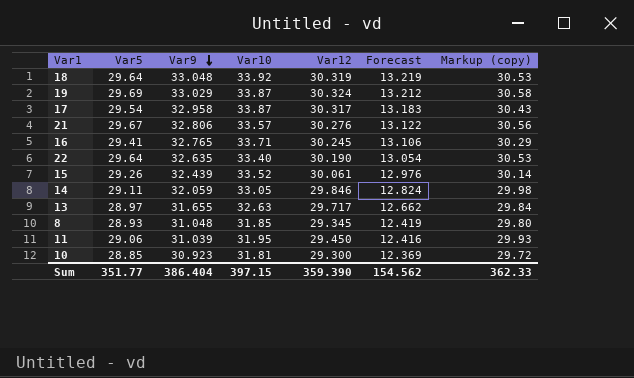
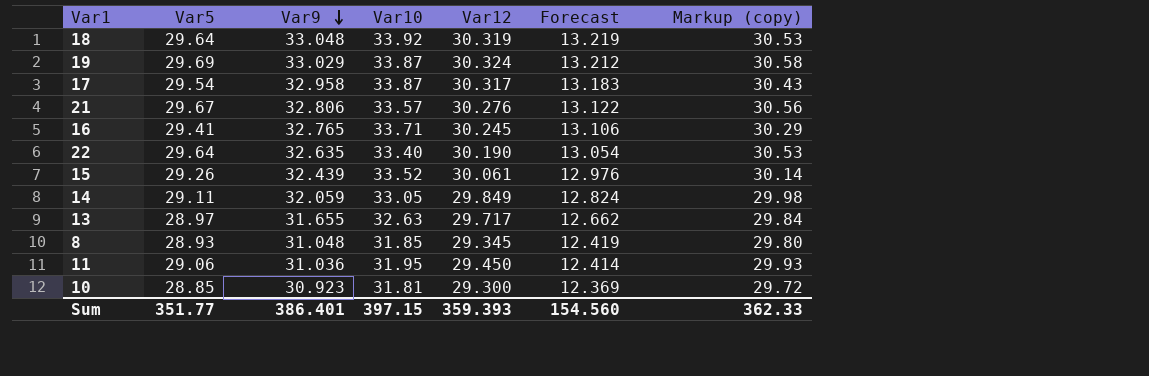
14 | Var12: 29.846 -> 29.849
11 | Var9: 31.039 -> 31.036
11 | Forecast: 12.416 -> 12.414
Sum | Var9: 386.404 -> 386.401
Sum | Var12: 359.390 -> 359.393
Sum | Forecast: 154.562 -> 154.560

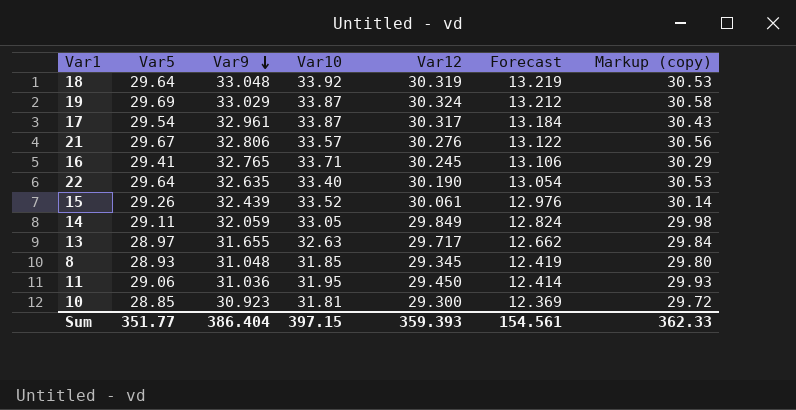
17 | Var9: 32.958 -> 32.961
17 | Forecast: 13.183 -> 13.184
Sum | Var9: 386.401 -> 386.404
Sum | Forecast: 154.560 -> 154.561

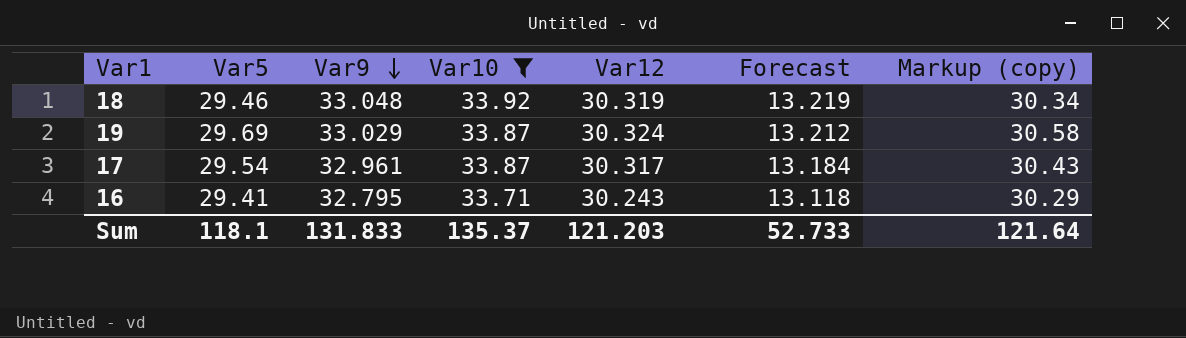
filter: none -> Var10 >= 33.71
18 | Var5: 29.64 -> 29.46
18 | Markup (copy): 30.53 -> 30.34
16 | Var9: 32.765 -> 32.795
16 | Var12: 30.245 -> 30.243
16 | Forecast: 13.106 -> 13.118
Sum | Var5: 351.77 -> 118.1
Sum | Var9: 386.404 -> 131.833
Sum | Var10: 397.15 -> 135.37
Sum | Var12: 359.393 -> 121.203
Sum | Forecast: 154.561 -> 52.733
Sum | Markup (copy): 362.33 -> 121.64

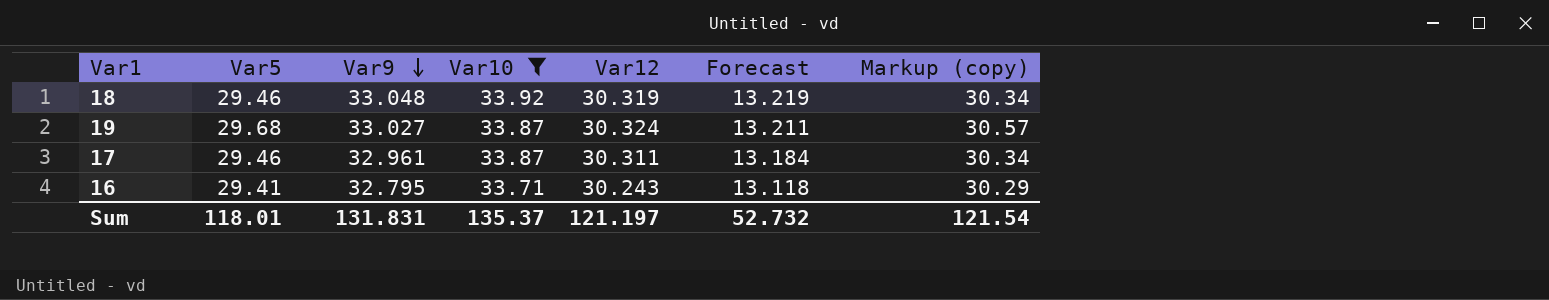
19 | Var5: 29.69 -> 29.68
19 | Var9: 33.029 -> 33.027
19 | Forecast: 13.212 -> 13.211
19 | Markup (copy): 30.58 -> 30.57
17 | Var5: 29.54 -> 29.46
17 | Var12: 30.317 -> 30.311
17 | Markup (copy): 30.43 -> 30.34
Sum | Var5: 118.1 -> 118.01
Sum | Var9: 131.833 -> 131.831
Sum | Var12: 121.203 -> 121.197
Sum | Forecast: 52.733 -> 52.732
Sum | Markup (copy): 121.64 -> 121.54

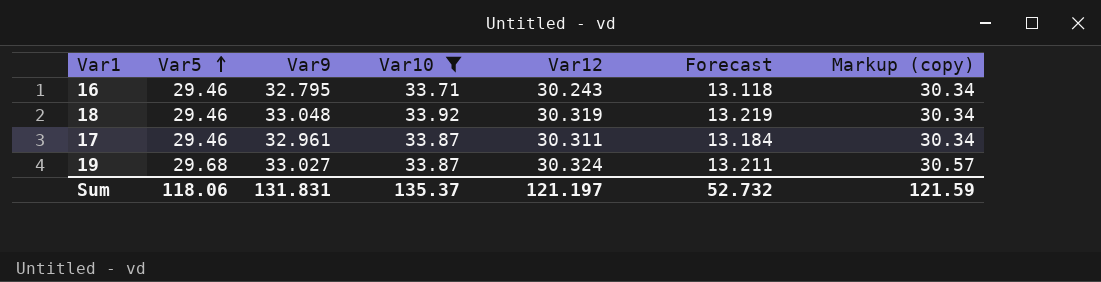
row order: Var9 descending -> Var5 ascending
16 | Var5: 29.41 -> 29.46
16 | Markup (copy): 30.29 -> 30.34
Sum | Var5: 118.01 -> 118.06
Sum | Markup (copy): 121.54 -> 121.59

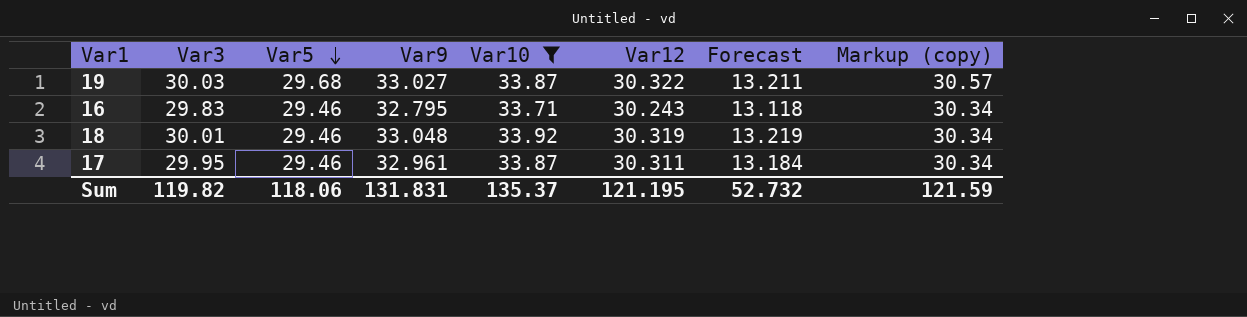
row order: Var5 ascending -> Var5 descending
column Var3 | position: none -> 2
19 | Var12: 30.324 -> 30.322
Sum | Var12: 121.197 -> 121.195

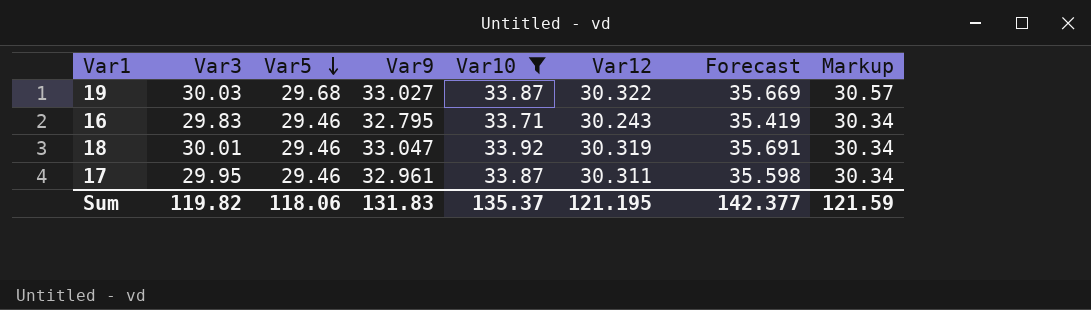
column Forecast | formula: [Var9] * 0.4 -> [Var9] * 1.08
column name: Markup (copy) -> Markup
18 | Var9: 33.048 -> 33.047
Sum | Var9: 131.831 -> 131.83
Sum | Forecast: 52.732 -> 142.377

